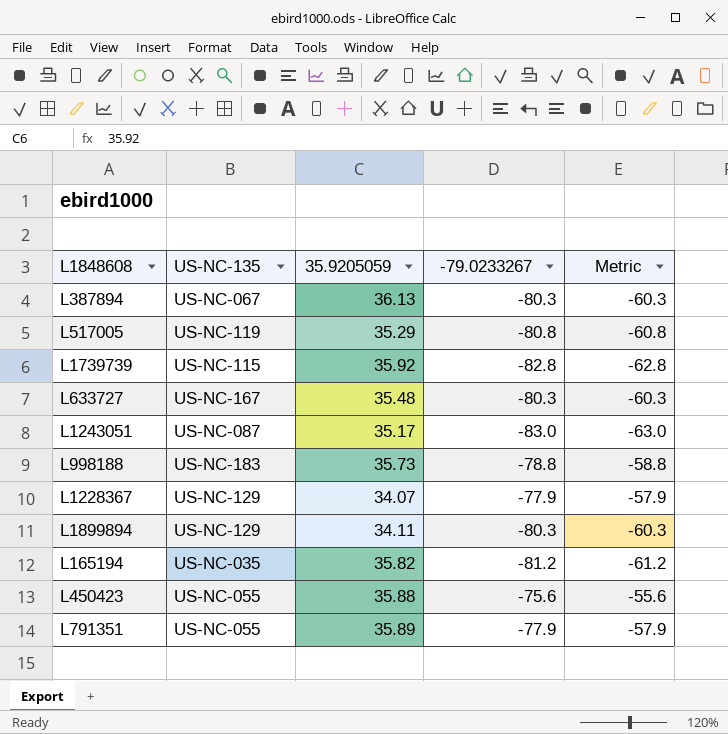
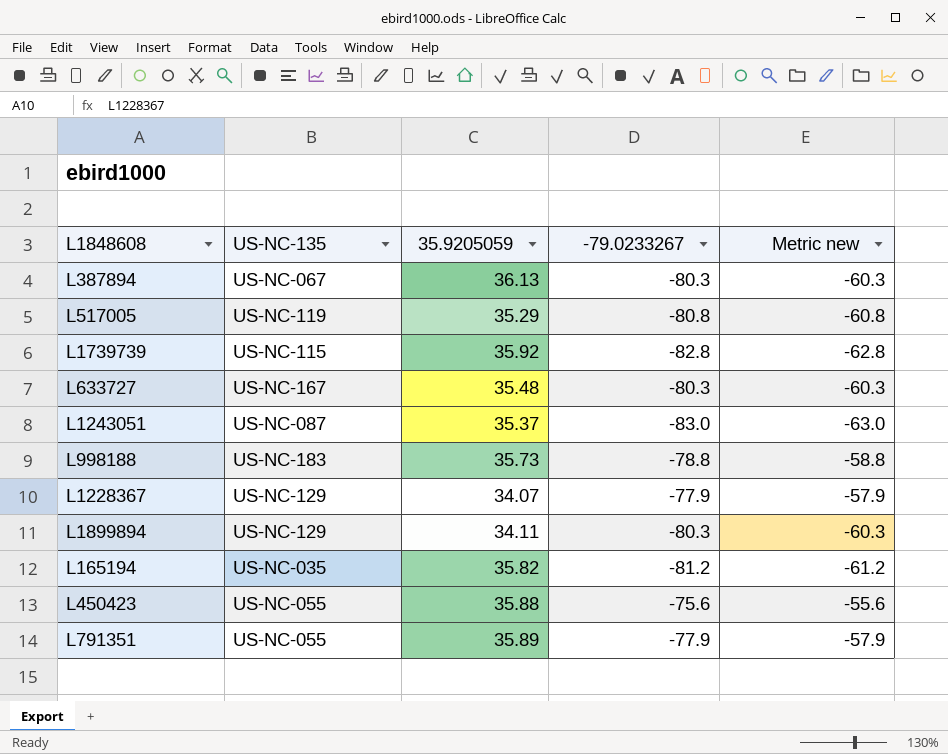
column name: Metric -> Metric new
L1243051 | 35.9205059: 35.17 -> 35.37

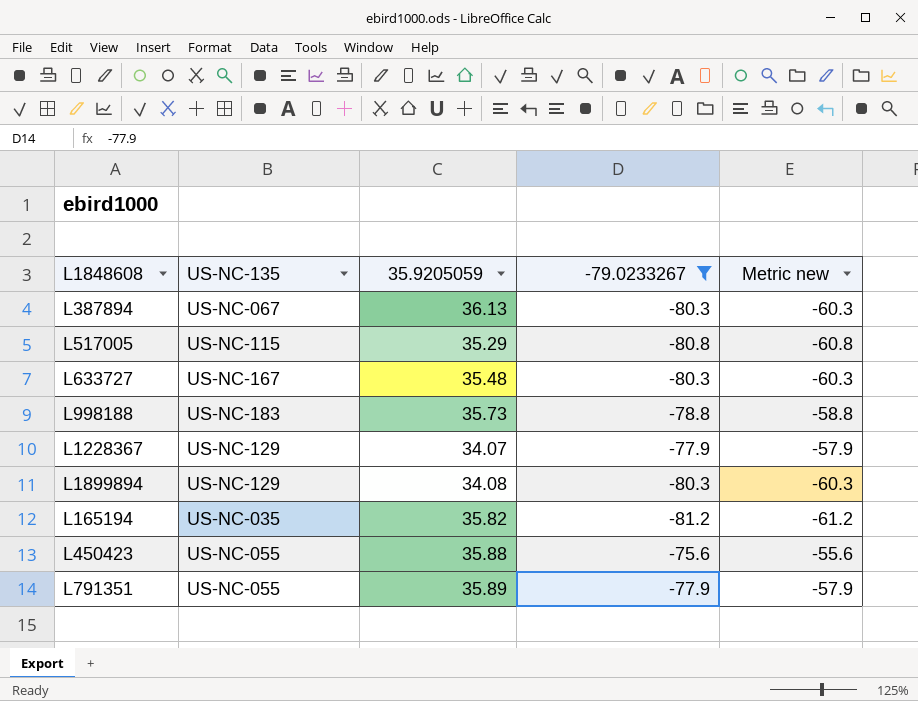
filter: none -> -79.0233267 >= -81.2
L517005 | US-NC-135: US-NC-119 -> US-NC-115
L1899894 | 35.9205059: 34.11 -> 34.08

